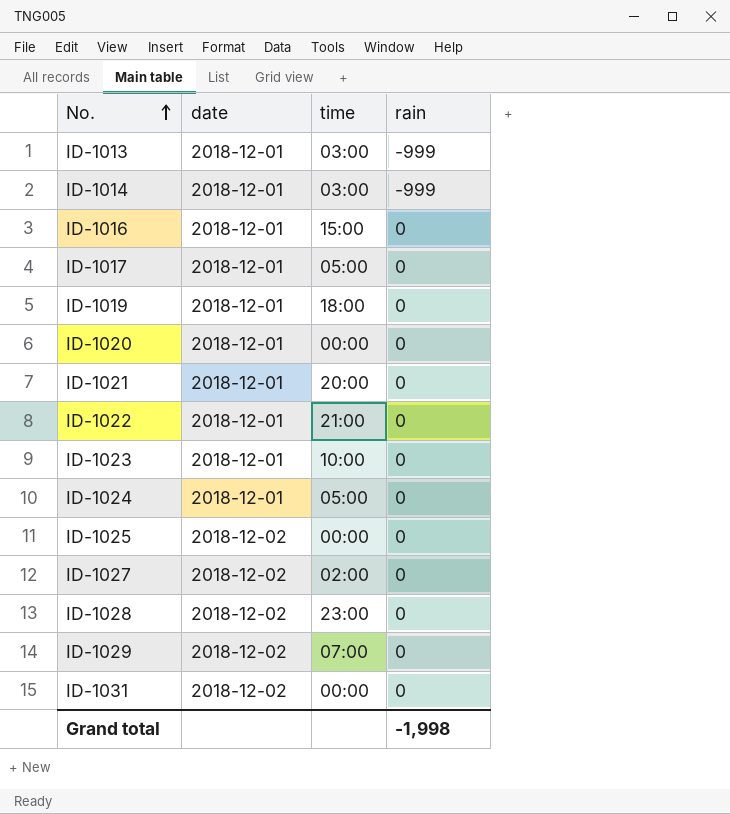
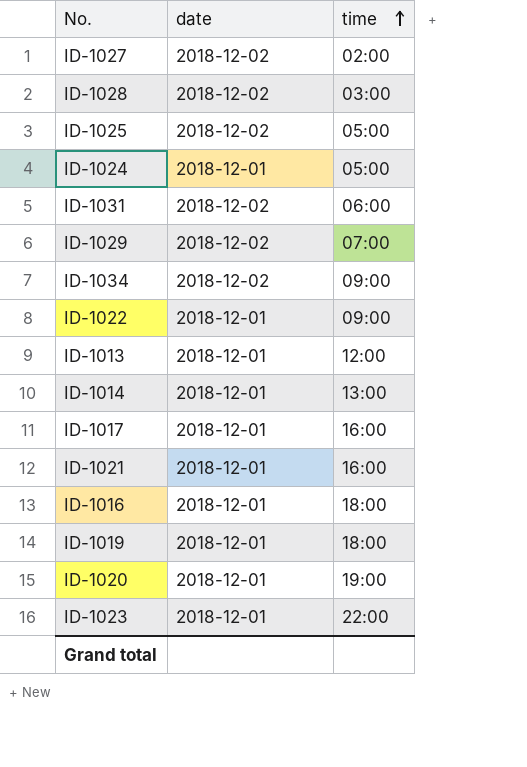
row order: No. ascending -> time ascending
column rain | position: 4 -> none
ID-1028 | time: 23:00 -> 03:00
ID-1025 | time: 00:00 -> 05:00
ID-1031 | time: 00:00 -> 06:00
row ID-1034: none -> 2018-12-02 | 09:00
ID-1022 | time: 21:00 -> 09:00
ID-1013 | time: 03:00 -> 12:00
ID-1014 | time: 03:00 -> 13:00
ID-1017 | time: 05:00 -> 16:00
ID-1021 | time: 20:00 -> 16:00
ID-1016 | time: 15:00 -> 18:00
ID-1020 | time: 00:00 -> 19:00
ID-1023 | time: 10:00 -> 22:00

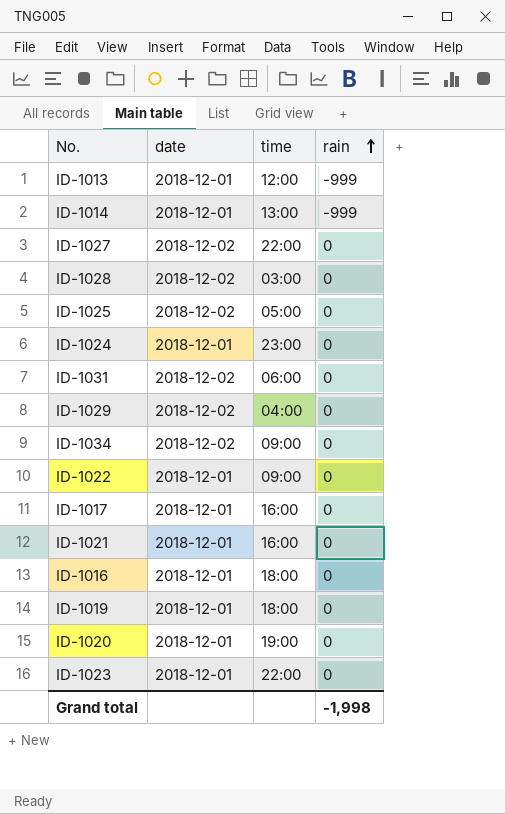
row order: time ascending -> rain ascending
column rain | position: none -> 4
ID-1027 | time: 02:00 -> 22:00
ID-1024 | time: 05:00 -> 23:00
ID-1029 | time: 07:00 -> 04:00

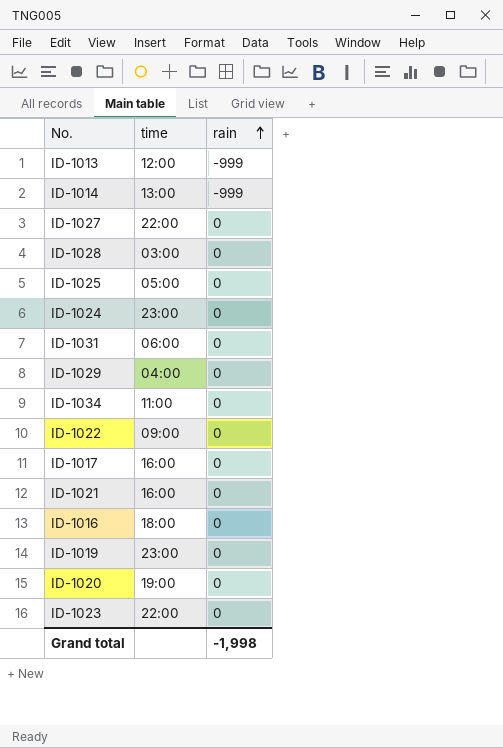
column date | position: 2 -> none
ID-1034 | time: 09:00 -> 11:00
ID-1019 | time: 18:00 -> 23:00

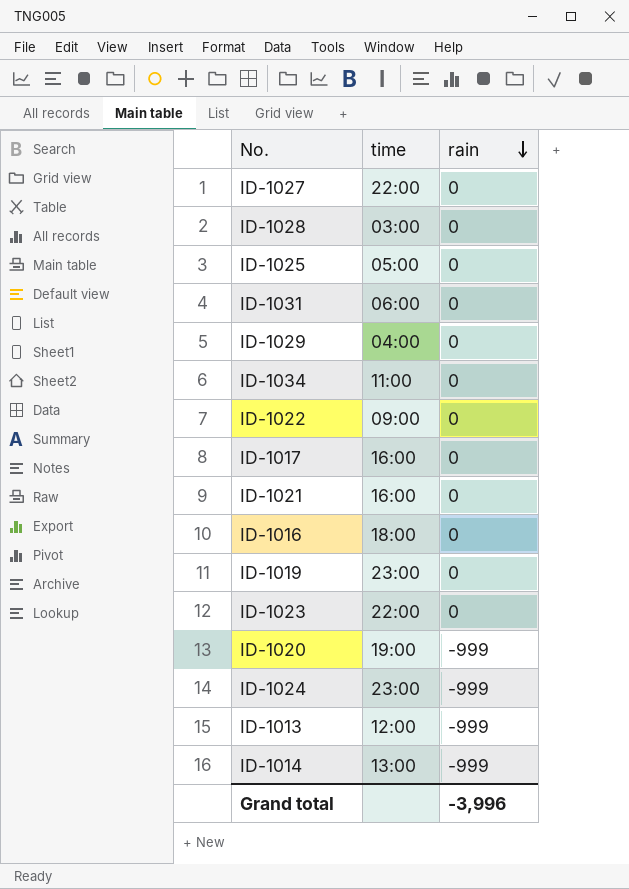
row order: rain ascending -> rain descending
ID-1020 | rain: 0 -> -999
ID-1024 | rain: 0 -> -999
Grand total | rain: -1,998 -> -3,996

